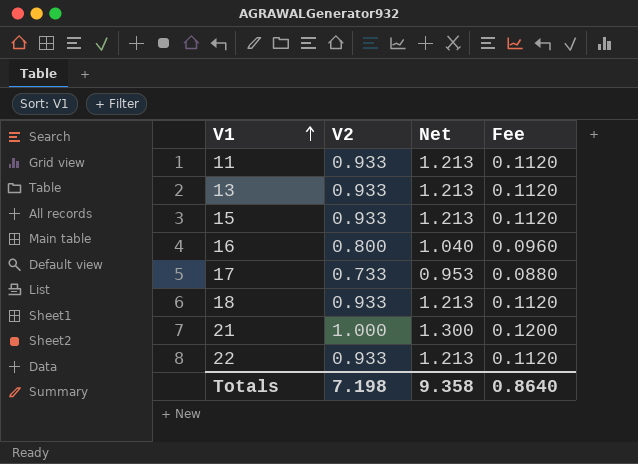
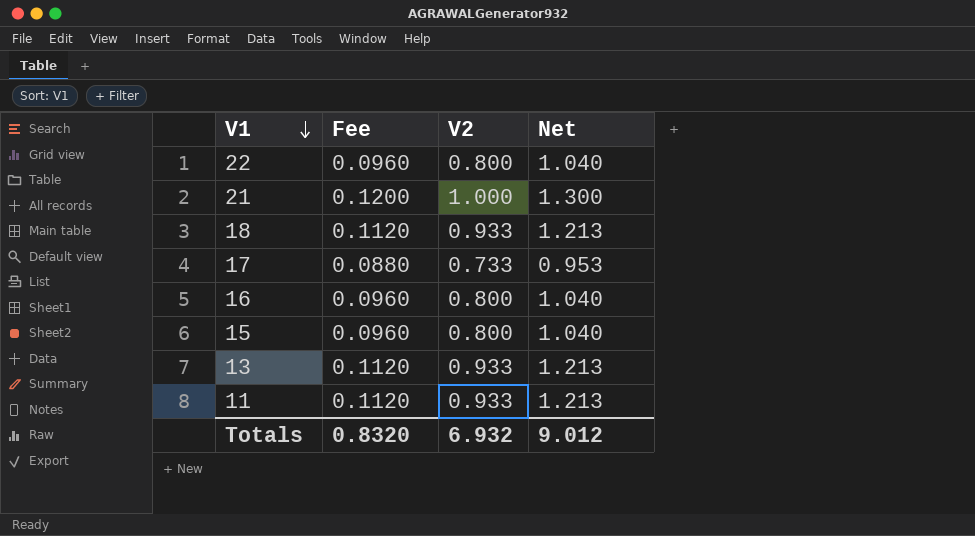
row order: V1 ascending -> V1 descending
column Fee | position: 4 -> 2
22 | Fee: 0.1120 -> 0.0960
22 | V2: 0.933 -> 0.800
22 | Net: 1.213 -> 1.040
15 | Fee: 0.1120 -> 0.0960
15 | V2: 0.933 -> 0.800
15 | Net: 1.213 -> 1.040
Totals | Fee: 0.8640 -> 0.8320
Totals | V2: 7.198 -> 6.932
Totals | Net: 9.358 -> 9.012

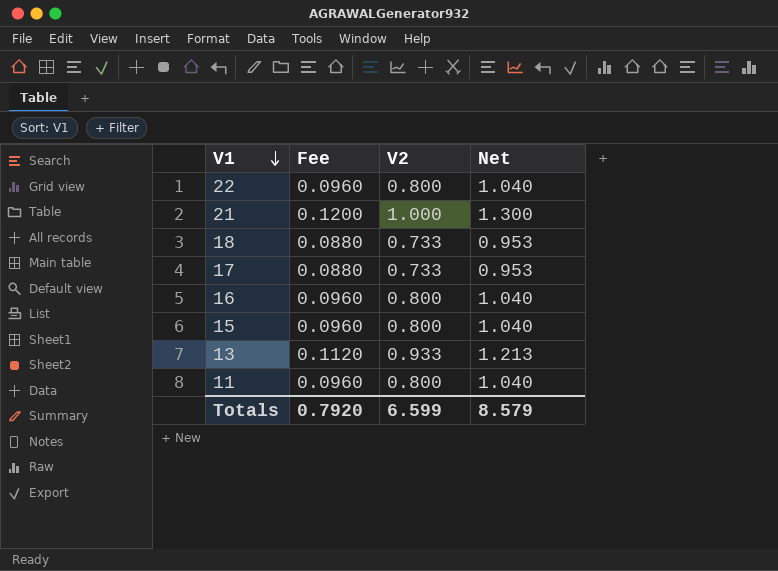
18 | Fee: 0.1120 -> 0.0880
18 | V2: 0.933 -> 0.733
18 | Net: 1.213 -> 0.953
11 | Fee: 0.1120 -> 0.0960
11 | V2: 0.933 -> 0.800
11 | Net: 1.213 -> 1.040
Totals | Fee: 0.8320 -> 0.7920
Totals | V2: 6.932 -> 6.599
Totals | Net: 9.012 -> 8.579

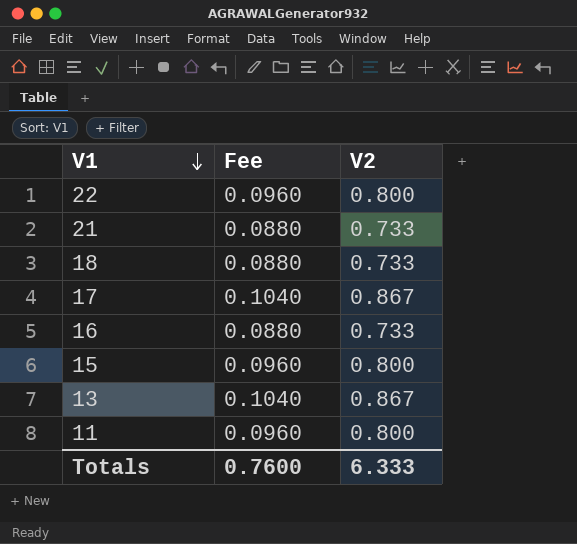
column Net | formula: [V2] * 1.3 -> none
21 | Fee: 0.1200 -> 0.0880
21 | V2: 1.000 -> 0.733
17 | Fee: 0.0880 -> 0.1040
17 | V2: 0.733 -> 0.867
16 | Fee: 0.0960 -> 0.0880
16 | V2: 0.800 -> 0.733
13 | Fee: 0.1120 -> 0.1040
13 | V2: 0.933 -> 0.867
Totals | Fee: 0.7920 -> 0.7600
Totals | V2: 6.599 -> 6.333

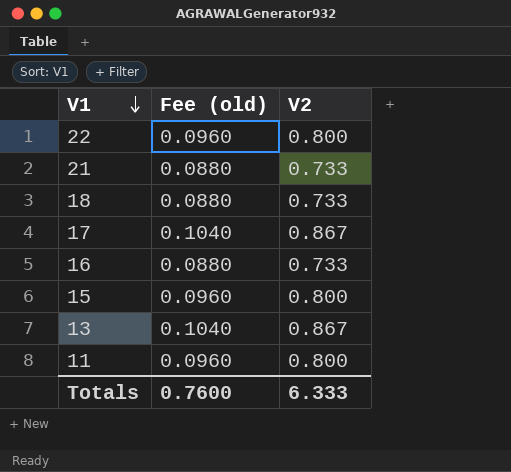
column name: Fee -> Fee (old)

